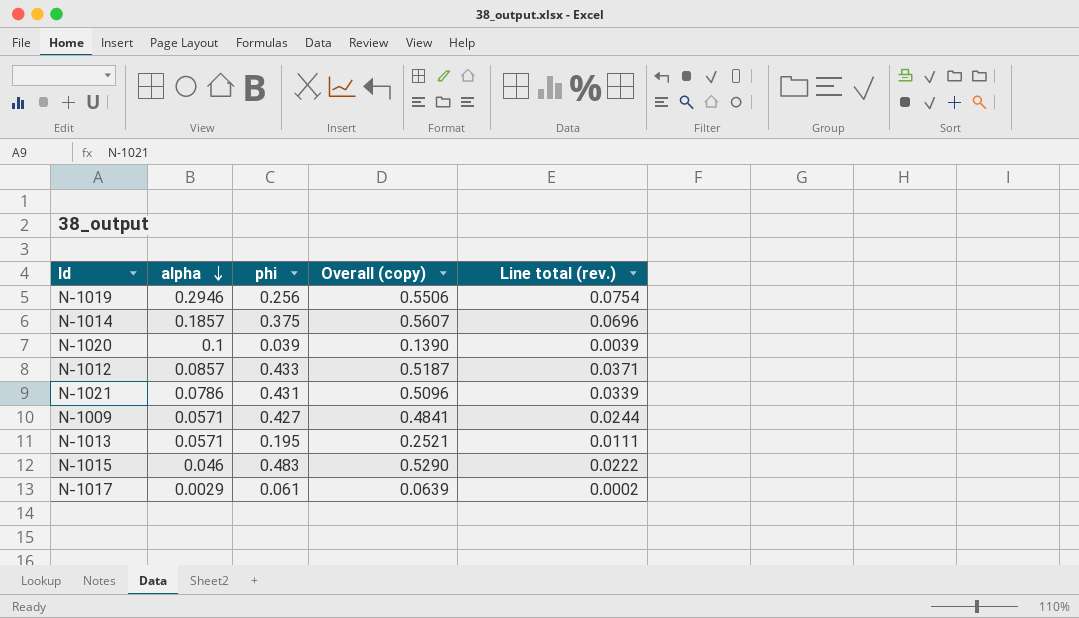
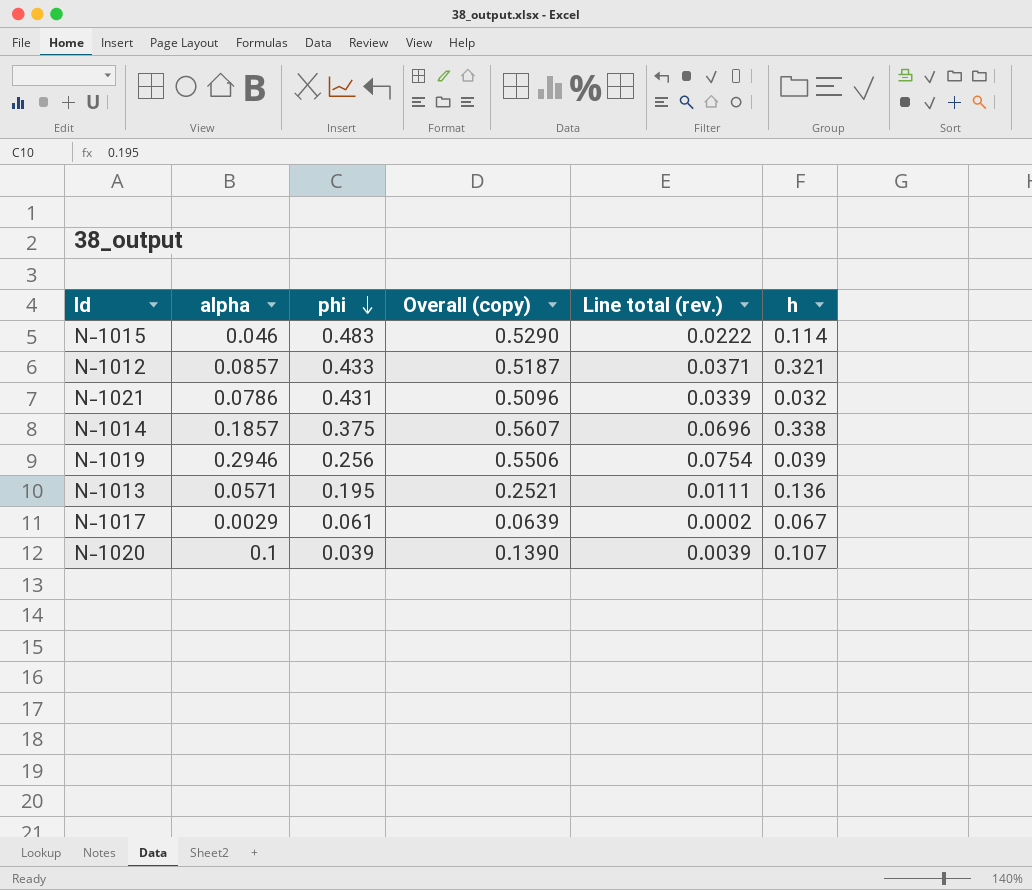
row order: alpha descending -> phi descending
column h | position: none -> 6
row N-1009: 0.0571 | 0.427 | 0.4841 | 0.0244 -> none

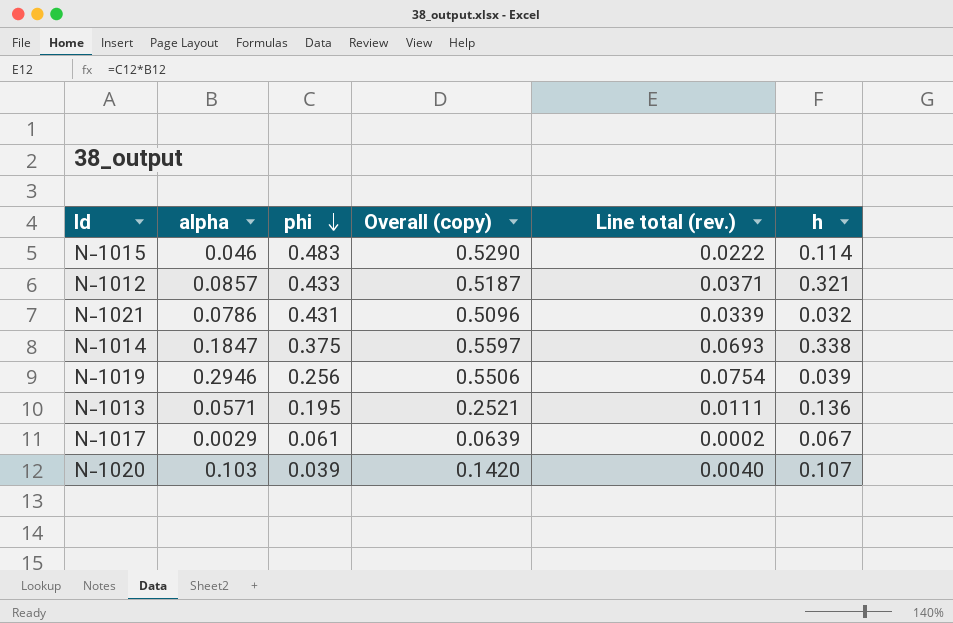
N-1014 | alpha: 0.1857 -> 0.1847
N-1014 | Overall (copy): 0.5607 -> 0.5597
N-1014 | Line total (rev.): 0.0696 -> 0.0693
N-1020 | alpha: 0.1 -> 0.103
N-1020 | Overall (copy): 0.1390 -> 0.1420
N-1020 | Line total (rev.): 0.0039 -> 0.0040

